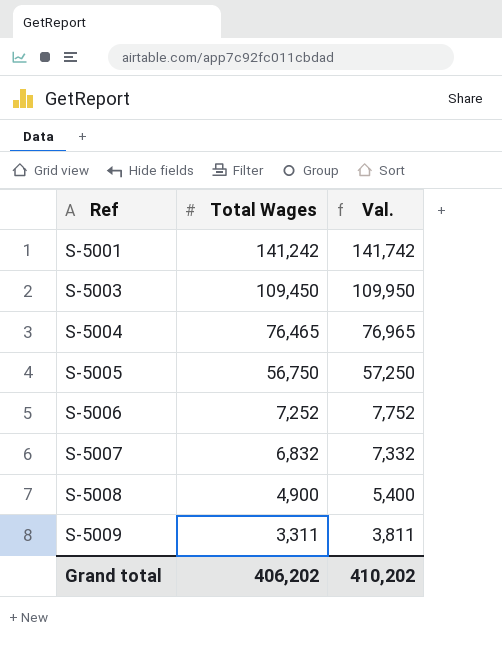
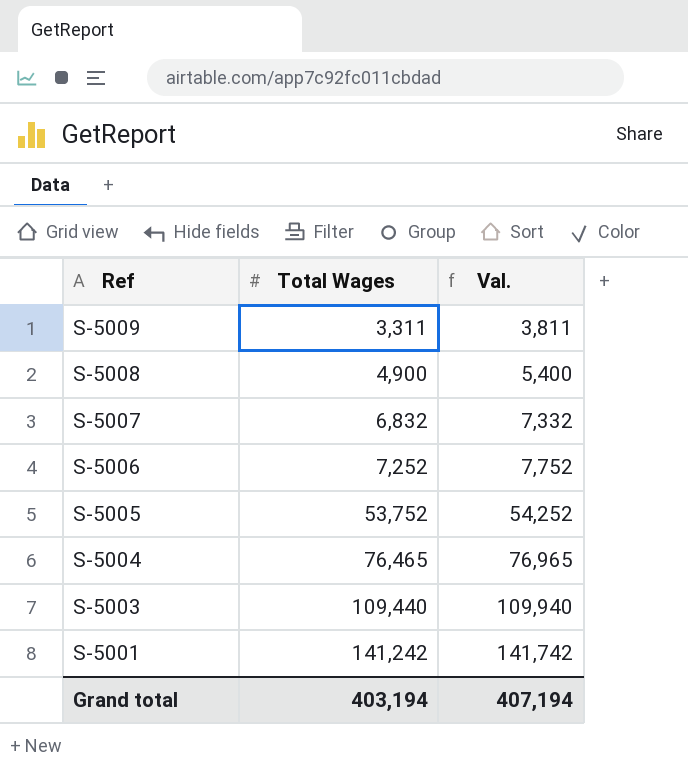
row order: Ref ascending -> Ref descending
S-5005 | Total Wages: 56,750 -> 53,752
S-5005 | Val.: 57,250 -> 54,252
S-5003 | Total Wages: 109,450 -> 109,440
S-5003 | Val.: 109,950 -> 109,940
Grand total | Total Wages: 406,202 -> 403,194
Grand total | Val.: 410,202 -> 407,194

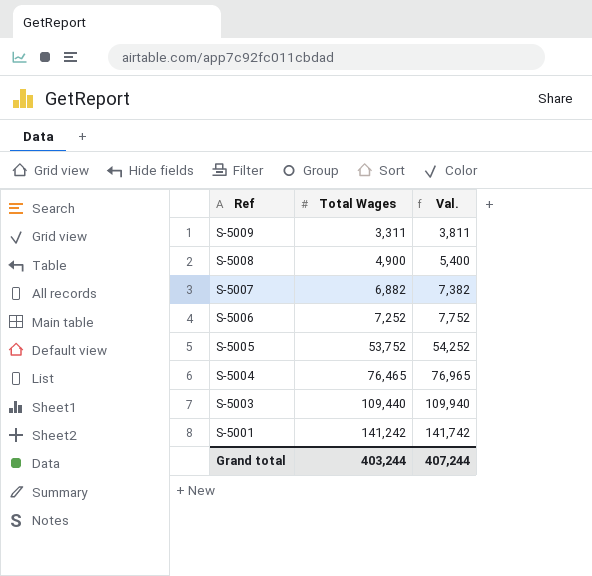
S-5007 | Total Wages: 6,832 -> 6,882
S-5007 | Val.: 7,332 -> 7,382
Grand total | Total Wages: 403,194 -> 403,244
Grand total | Val.: 407,194 -> 407,244

